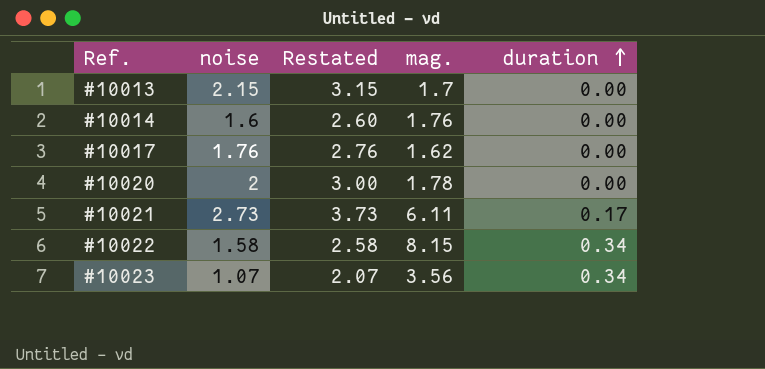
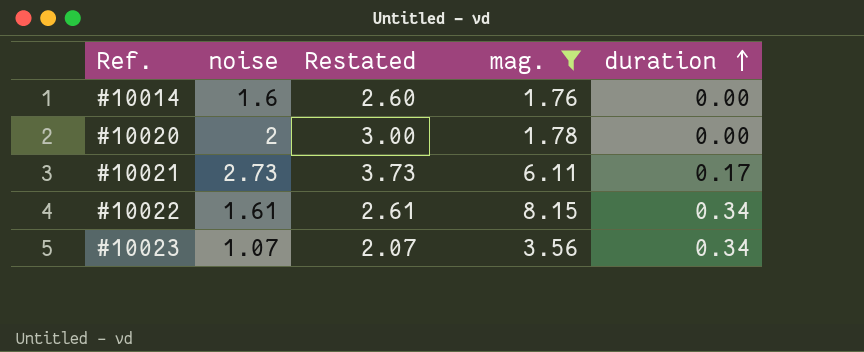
filter: none -> mag. >= 1.76
#10022 | noise: 1.58 -> 1.61
#10022 | Restated: 2.58 -> 2.61

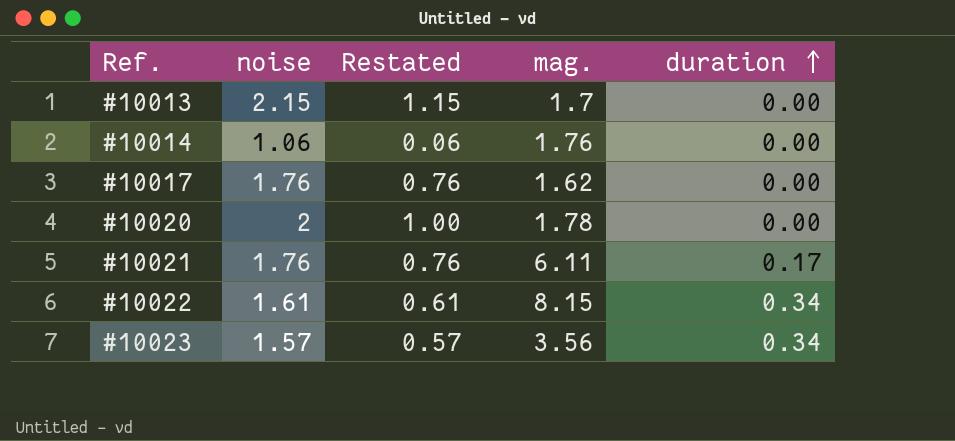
filter: mag. >= 1.76 -> none
column Restated | formula: [noise] + 1 -> [noise] - 1
#10014 | noise: 1.6 -> 1.06
#10021 | noise: 2.73 -> 1.76
#10023 | noise: 1.07 -> 1.57

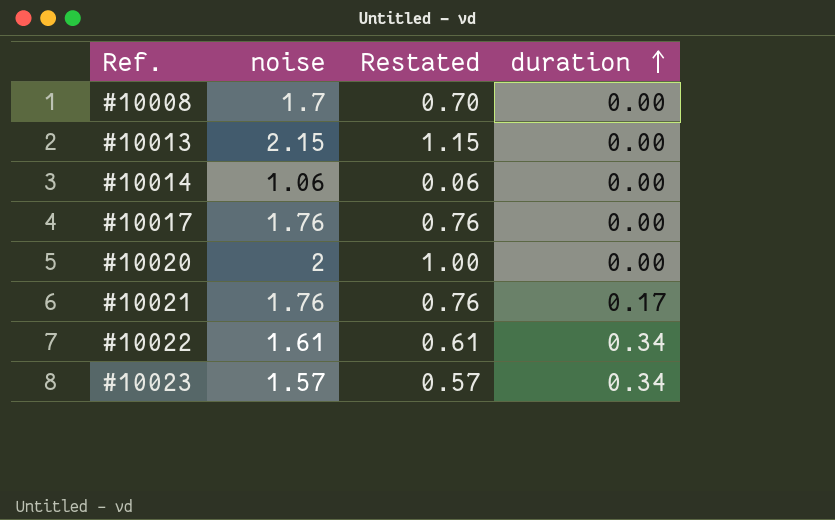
column mag. | position: 4 -> none
row #10008: none -> 1.7 | 0.70 | 0.00

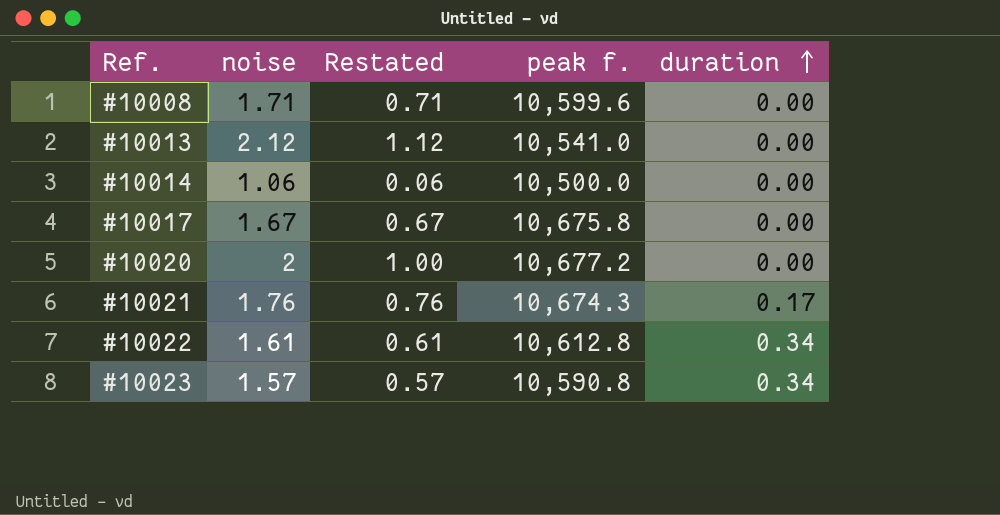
column peak f. | position: none -> 4
#10008 | noise: 1.7 -> 1.71
#10008 | Restated: 0.70 -> 0.71
#10013 | noise: 2.15 -> 2.12
#10013 | Restated: 1.15 -> 1.12
#10017 | noise: 1.76 -> 1.67
#10017 | Restated: 0.76 -> 0.67

